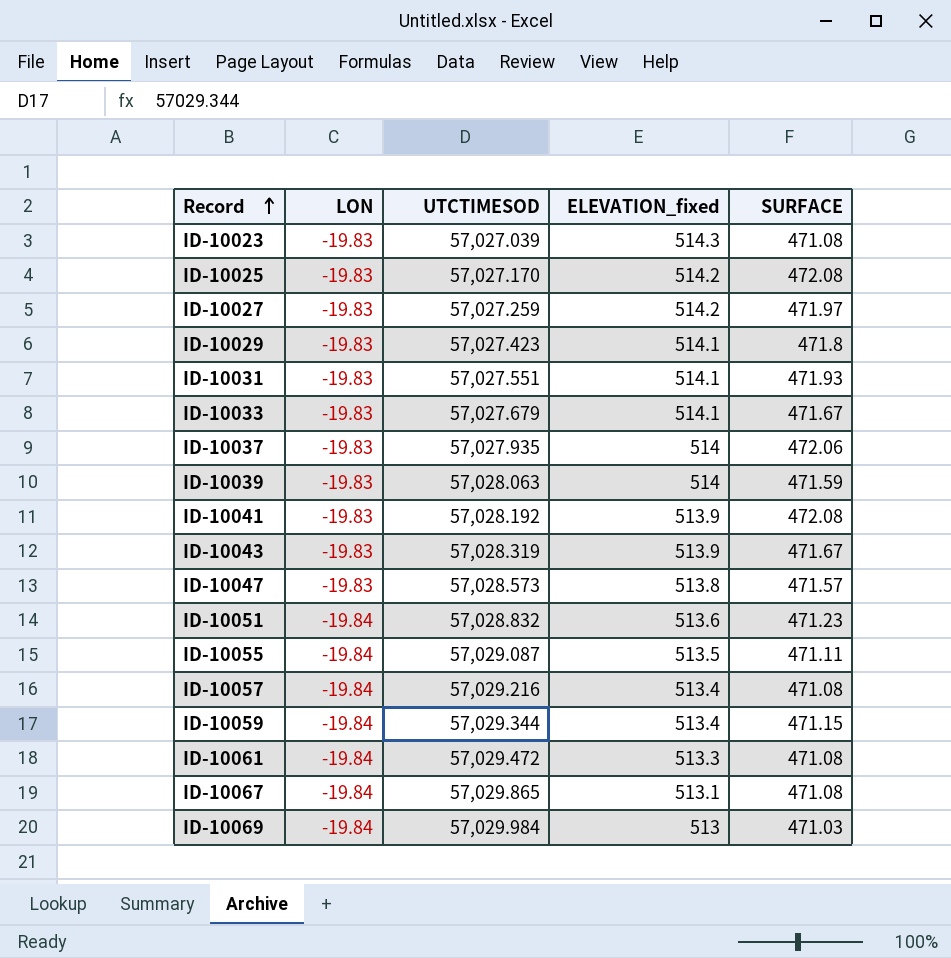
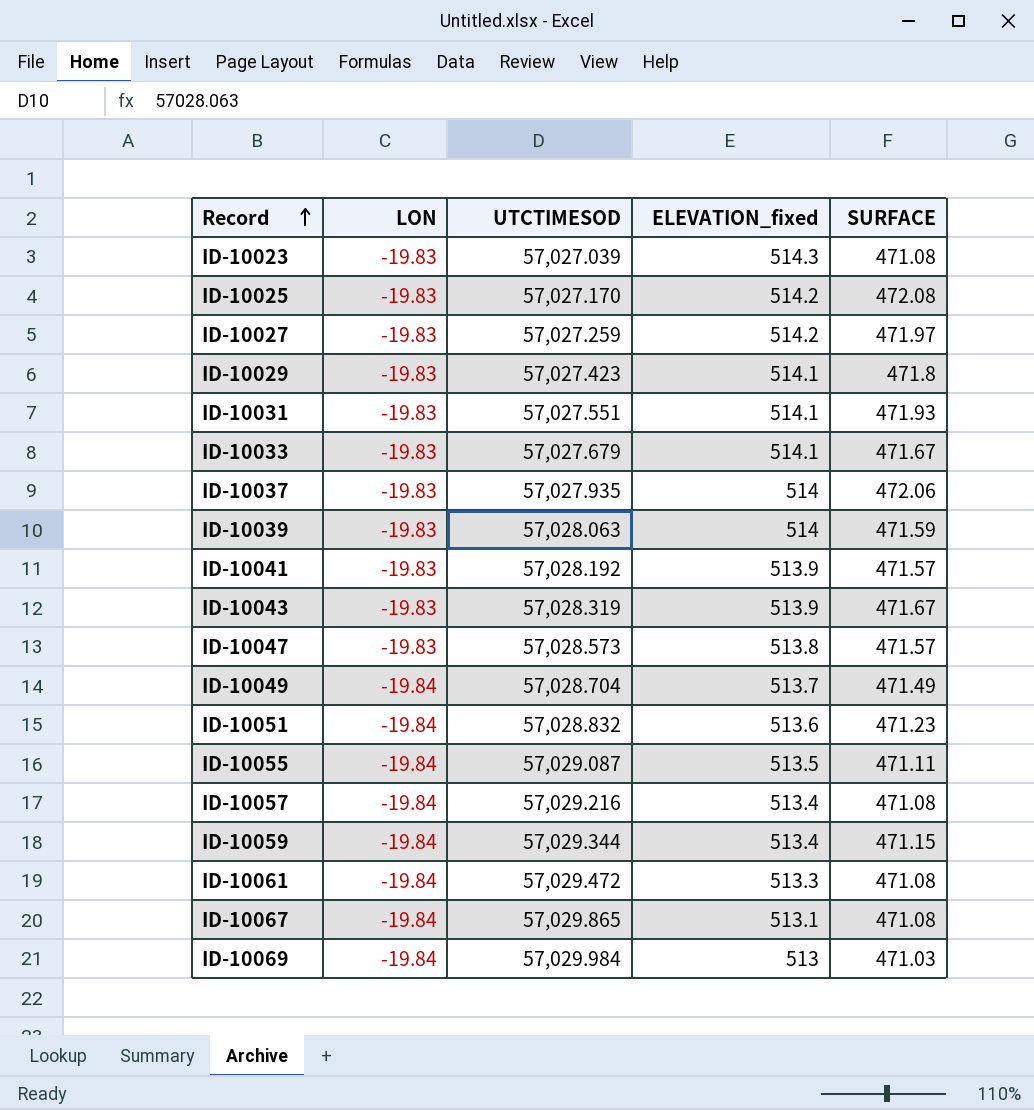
ID-10041 | SURFACE: 472.08 -> 471.57
row ID-10049: none -> -19.84 | 57,028.704 | 513.7 | 471.49

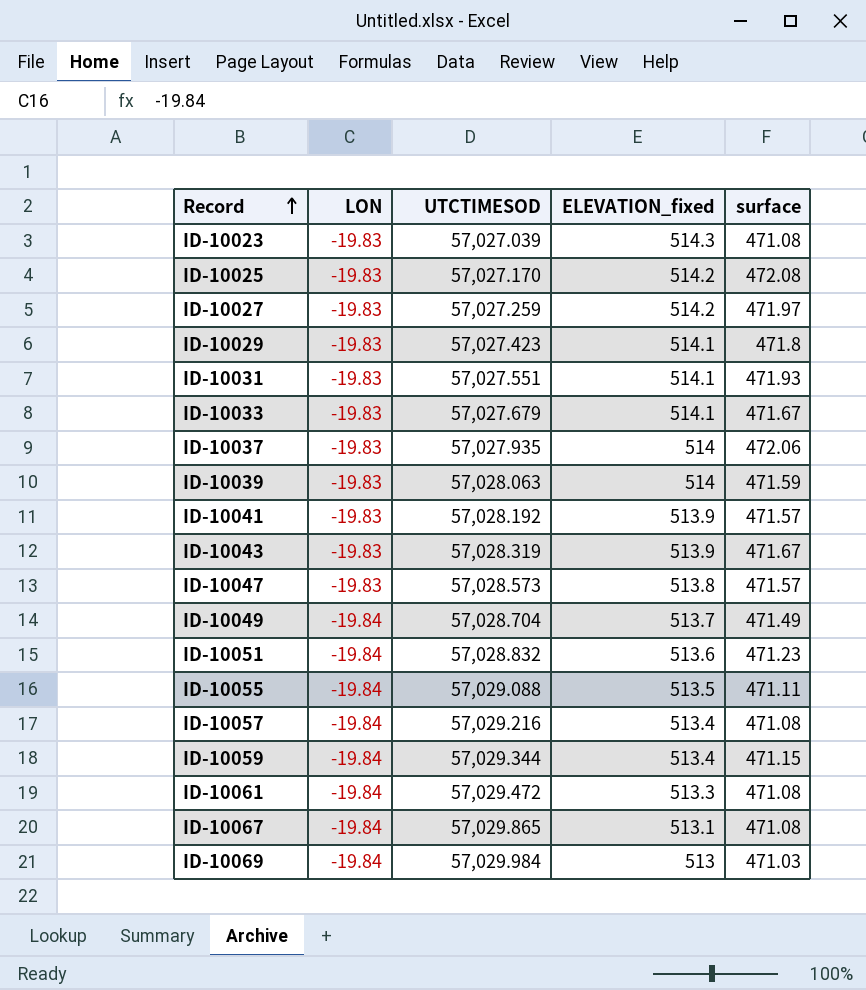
column name: SURFACE -> surface
ID-10055 | UTCTIMESOD: 57,029.087 -> 57,029.088

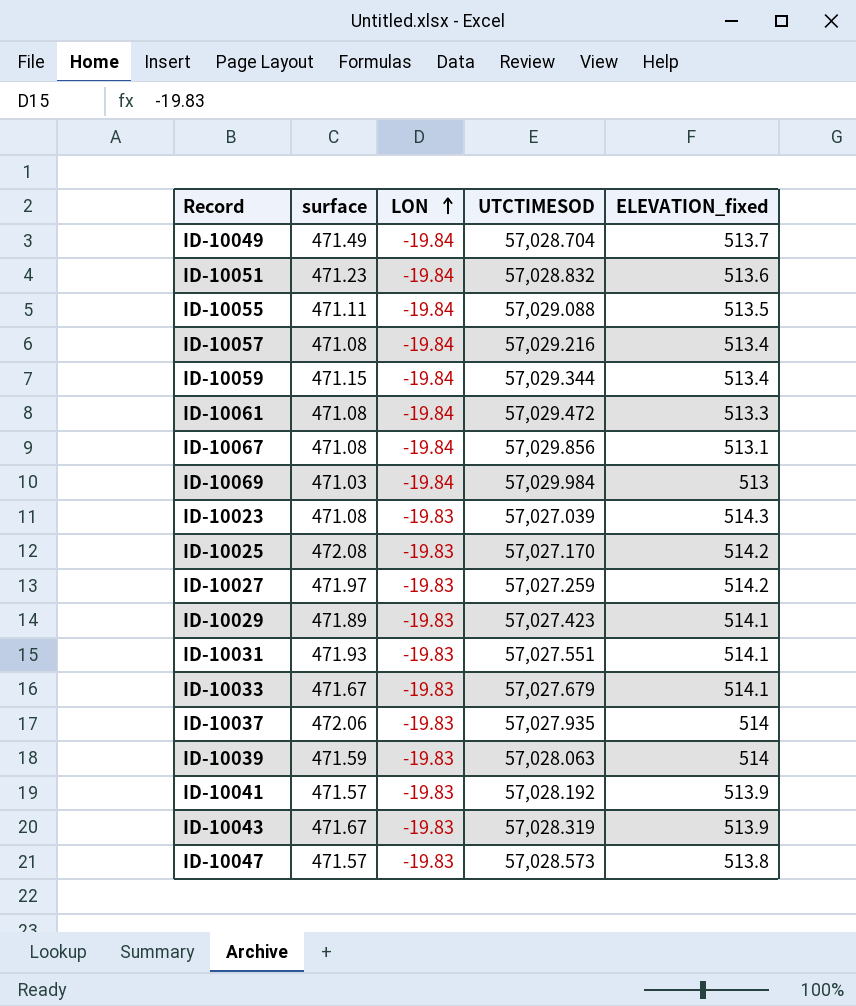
row order: Record ascending -> LON ascending
column surface | position: 5 -> 2
ID-10067 | UTCTIMESOD: 57,029.865 -> 57,029.856
ID-10029 | surface: 471.8 -> 471.89

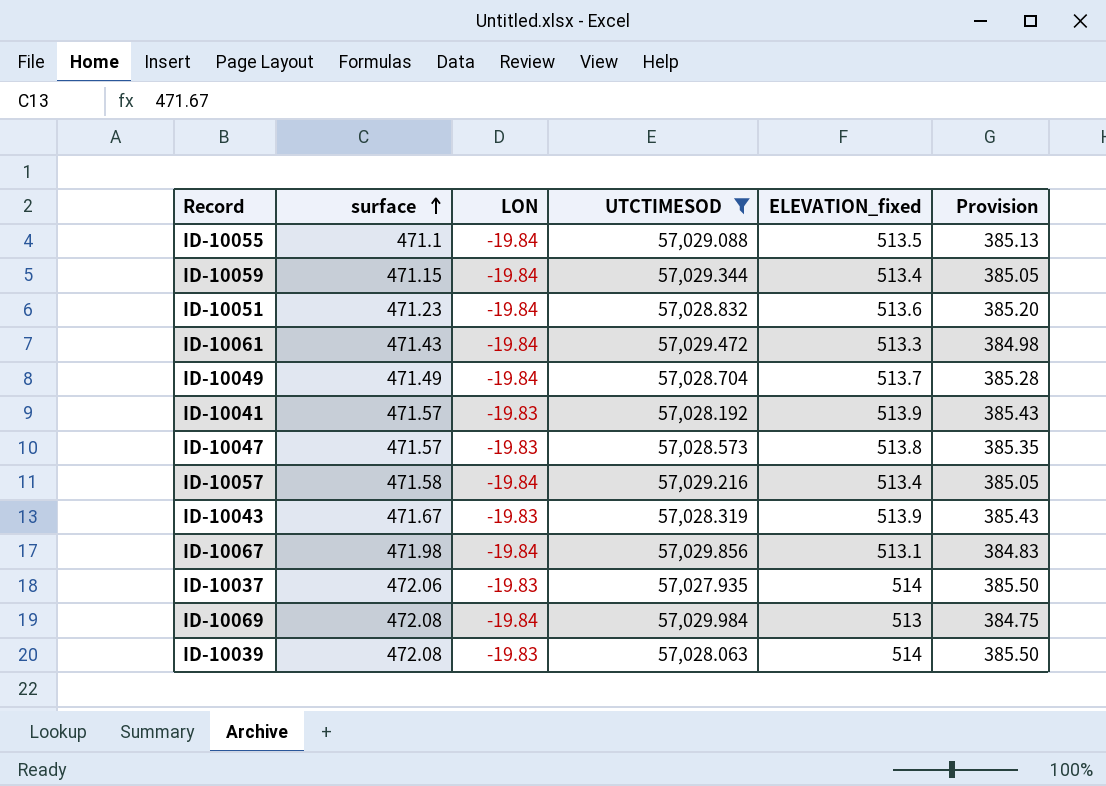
filter: none -> UTCTIMESOD >= 57,027.935
row order: LON ascending -> surface ascending
column Provision | formula: none -> [ELEVATION_fixed] * 0.75
ID-10055 | surface: 471.11 -> 471.1
ID-10061 | surface: 471.08 -> 471.43
ID-10057 | surface: 471.08 -> 471.58
ID-10067 | surface: 471.08 -> 471.98
ID-10069 | surface: 471.03 -> 472.08
ID-10039 | surface: 471.59 -> 472.08

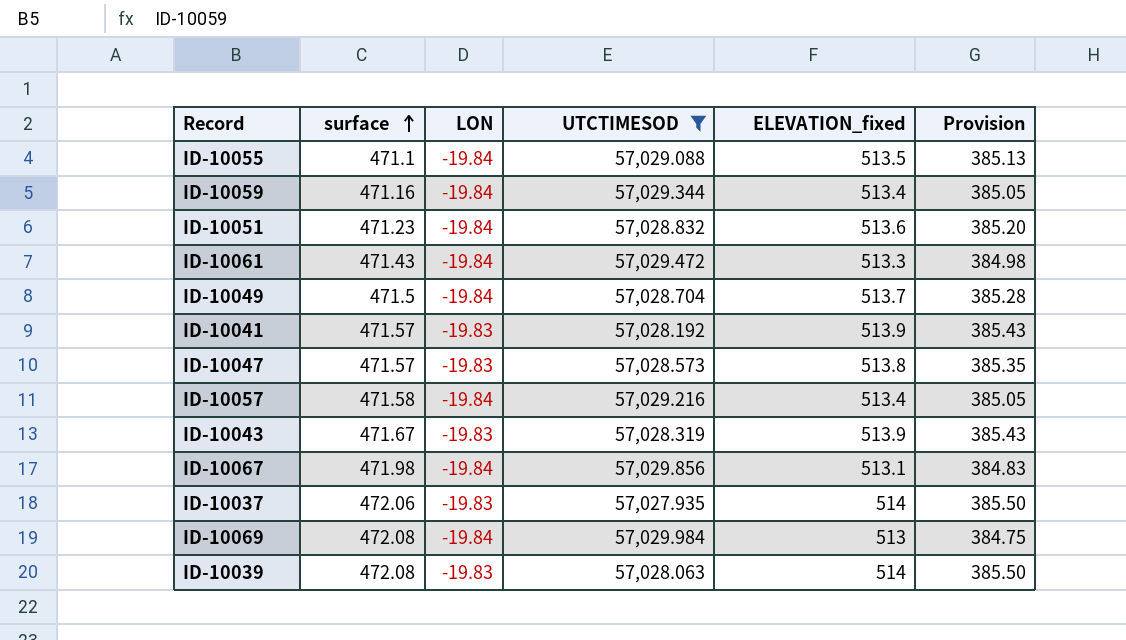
ID-10059 | surface: 471.15 -> 471.16
ID-10049 | surface: 471.49 -> 471.5

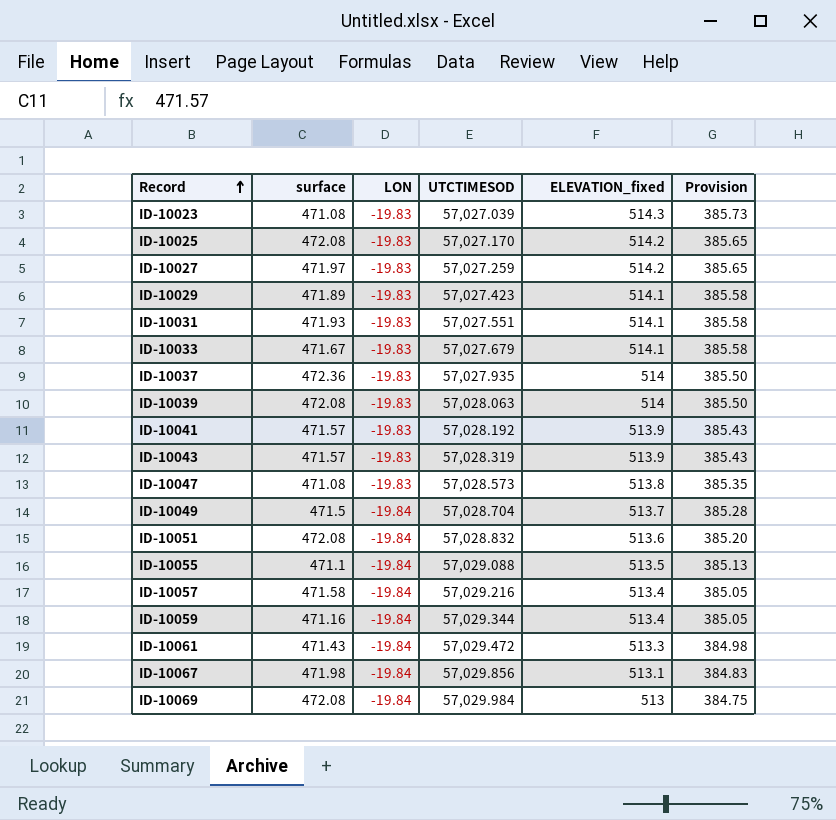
filter: UTCTIMESOD >= 57,027.935 -> none
row order: surface ascending -> Record ascending
ID-10037 | surface: 472.06 -> 472.36
ID-10043 | surface: 471.67 -> 471.57
ID-10047 | surface: 471.57 -> 471.08
ID-10051 | surface: 471.23 -> 472.08

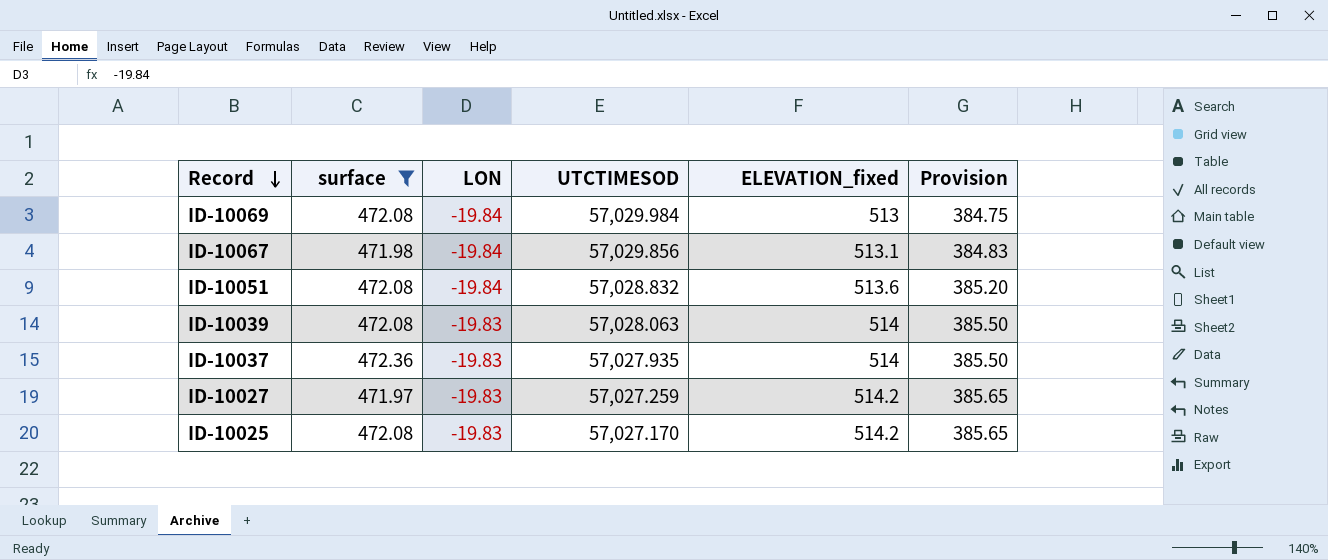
filter: none -> surface >= 471.97
row order: Record ascending -> Record descending

